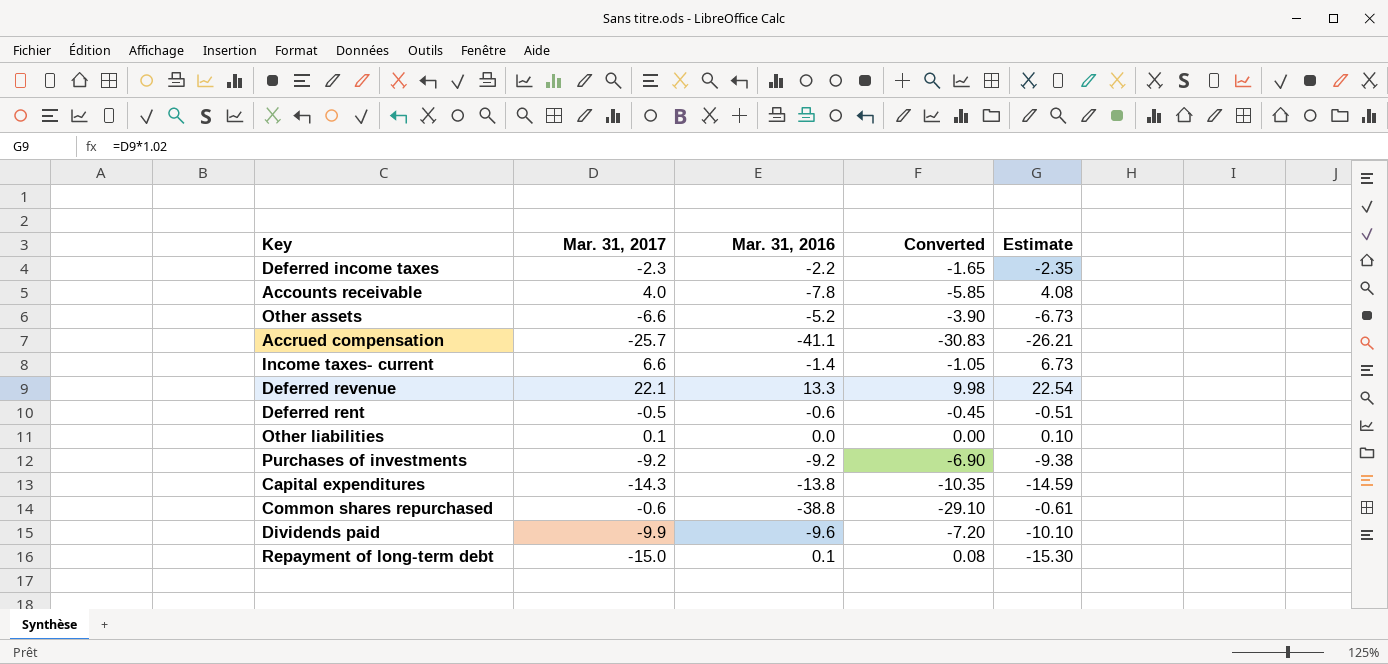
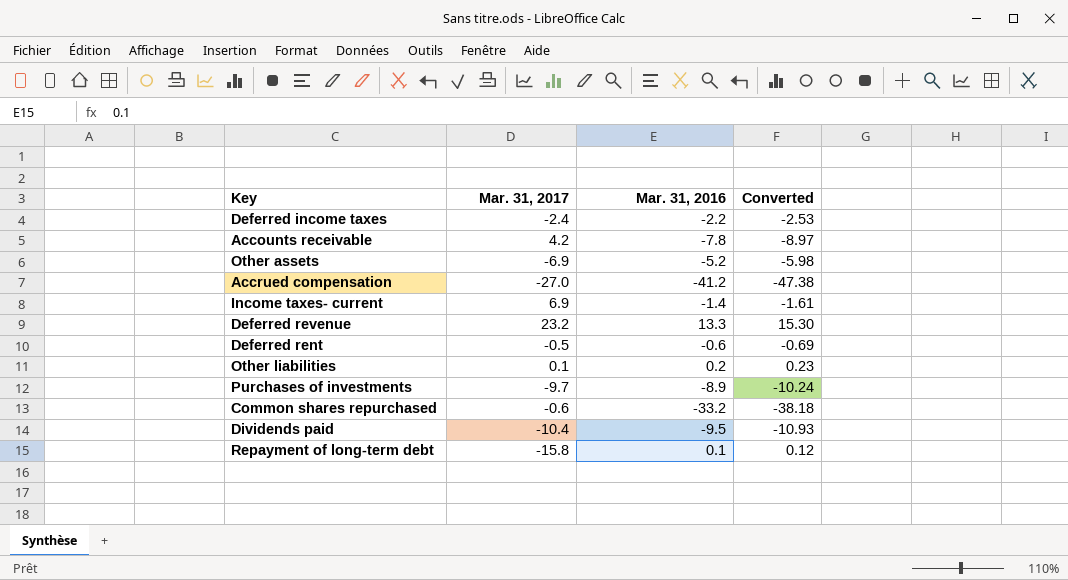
column Estimate | formula: [Mar. 31, 2017] * 1.02 -> none
column Converted | formula: [Mar. 31, 2016] * 0.75 -> [Mar. 31, 2016] * 1.15
row Capital expenditures: -14.3 | -13.8 | -10.35 | -14.59 -> none
Deferred income taxes | Mar. 31, 2017: -2.3 -> -2.4
Accounts receivable | Mar. 31, 2017: 4.0 -> 4.2
Other assets | Mar. 31, 2017: -6.6 -> -6.9
Accrued compensation | Mar. 31, 2017: -25.7 -> -27.0
Accrued compensation | Mar. 31, 2016: -41.1 -> -41.2
Income taxes- current | Mar. 31, 2017: 6.6 -> 6.9
Deferred revenue | Mar. 31, 2017: 22.1 -> 23.2
Other liabilities | Mar. 31, 2016: 0.0 -> 0.2
Purchases of investments | Mar. 31, 2017: -9.2 -> -9.7
Purchases of investments | Mar. 31, 2016: -9.2 -> -8.9
Common shares repurchased | Mar. 31, 2016: -38.8 -> -33.2
Dividends paid | Mar. 31, 2017: -9.9 -> -10.4
Dividends paid | Mar. 31, 2016: -9.6 -> -9.5
Repayment of long-term debt | Mar. 31, 2017: -15.0 -> -15.8

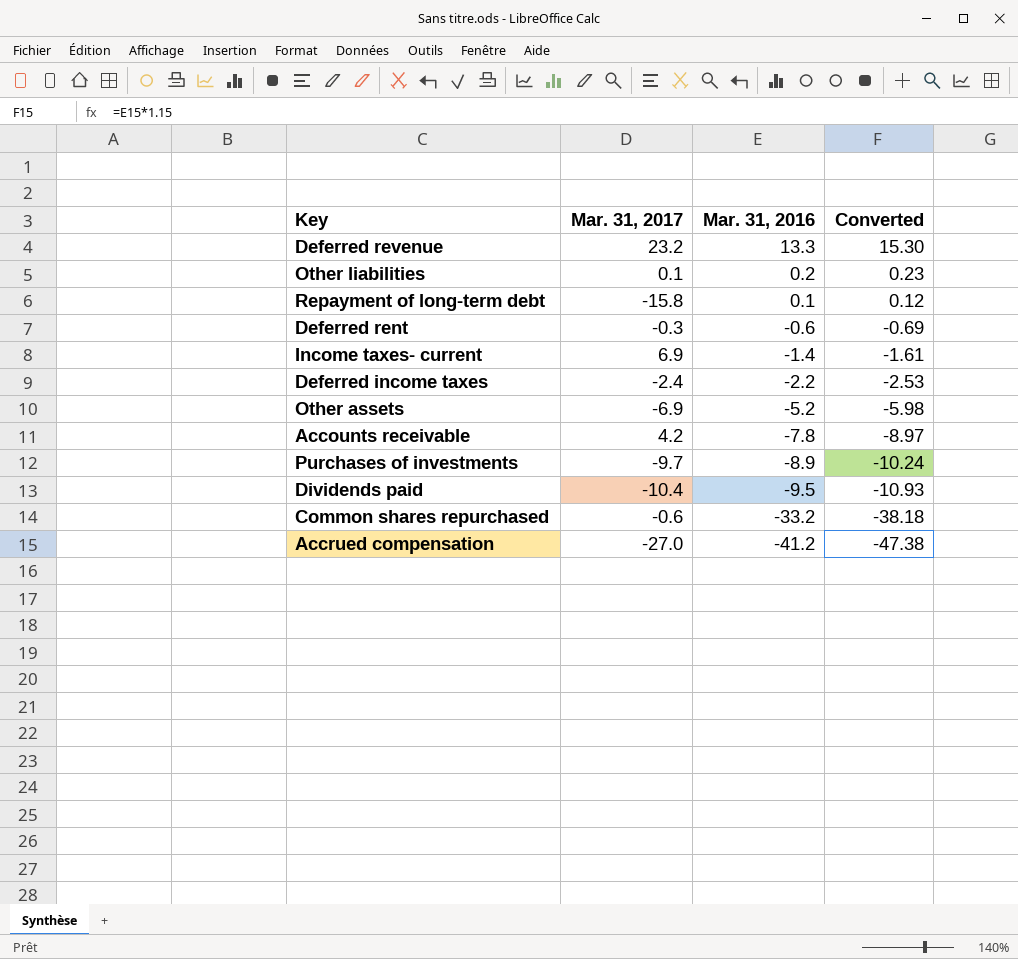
row order: none -> Mar. 31, 2016 descending
Deferred rent | Mar. 31, 2017: -0.5 -> -0.3

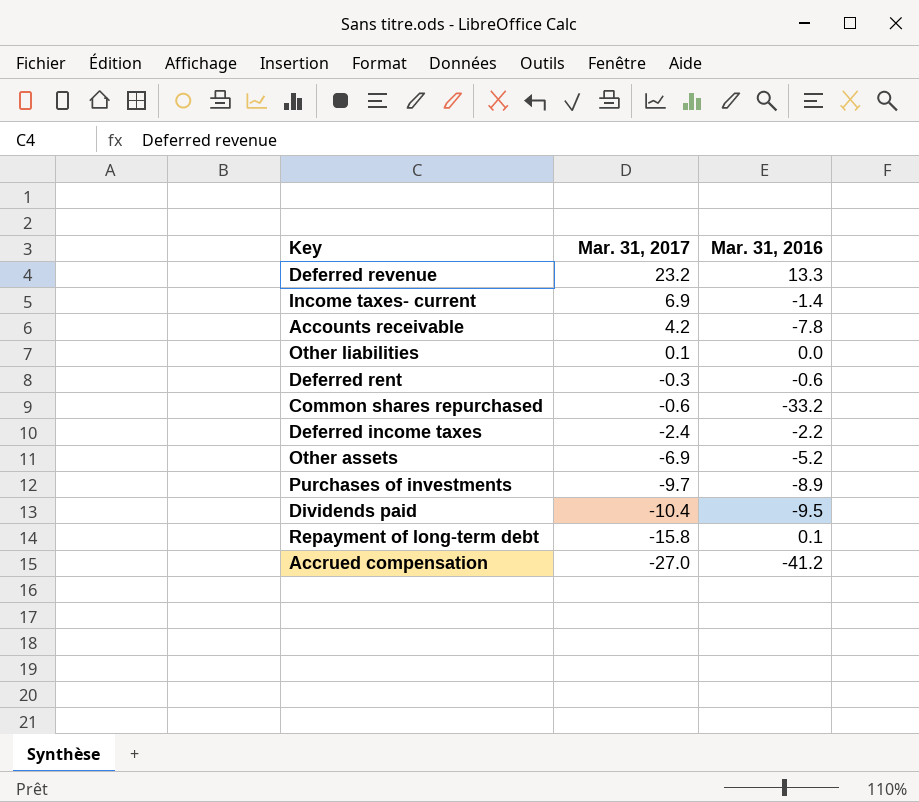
row order: Mar. 31, 2016 descending -> Mar. 31, 2017 descending
column Converted | formula: [Mar. 31, 2016] * 1.15 -> none
Other liabilities | Mar. 31, 2016: 0.2 -> 0.0

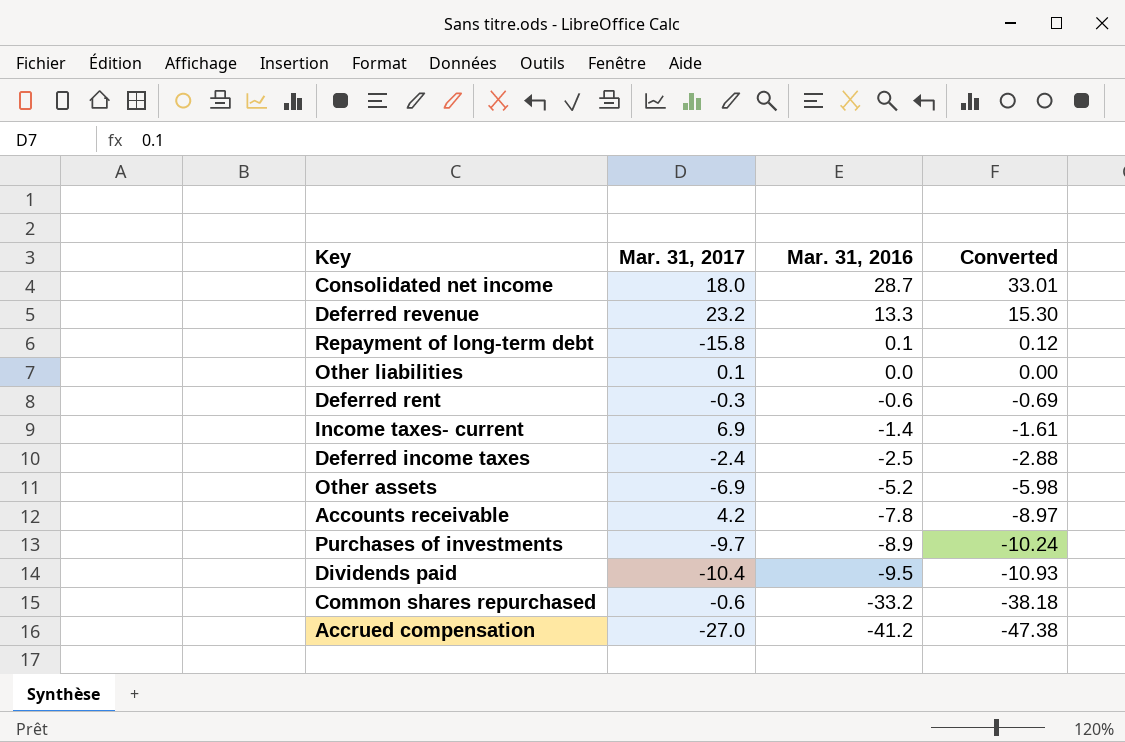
row order: Mar. 31, 2017 descending -> Mar. 31, 2016 descending
column Converted | formula: none -> [Mar. 31, 2016] * 1.15
row Consolidated net income: none -> 18.0 | 28.7 | 33.01
Deferred income taxes | Mar. 31, 2016: -2.2 -> -2.5

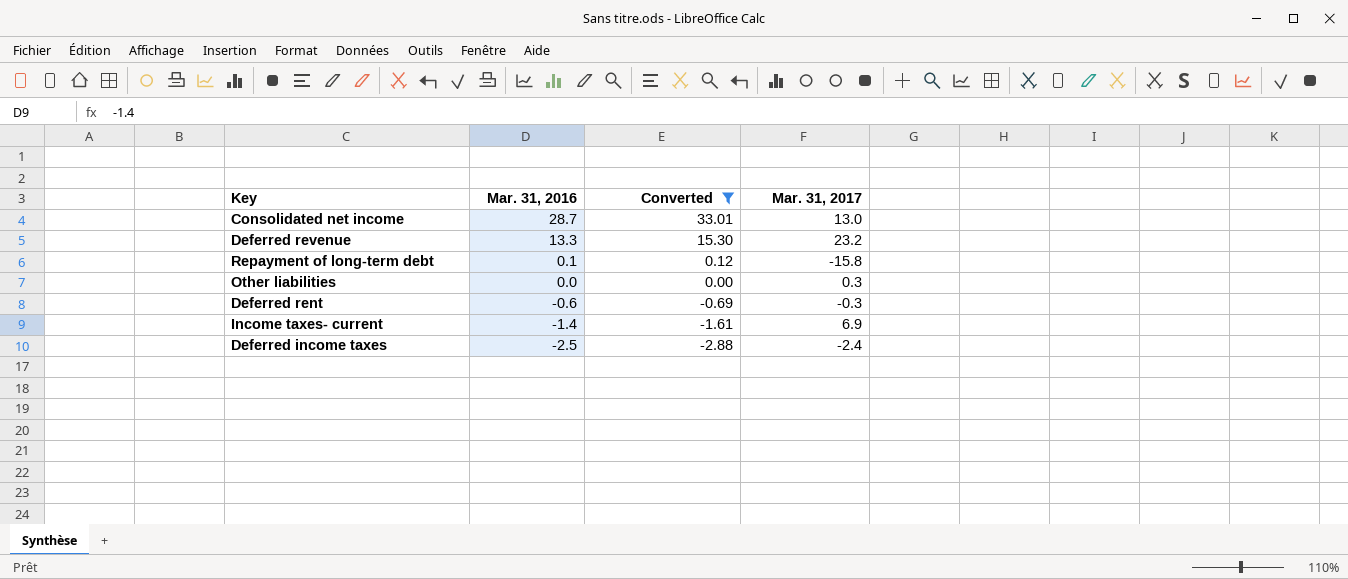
filter: none -> Converted >= -2.88
column Mar. 31, 2017 | position: 2 -> 4
Consolidated net income | Mar. 31, 2017: 18.0 -> 13.0
Other liabilities | Mar. 31, 2017: 0.1 -> 0.3

